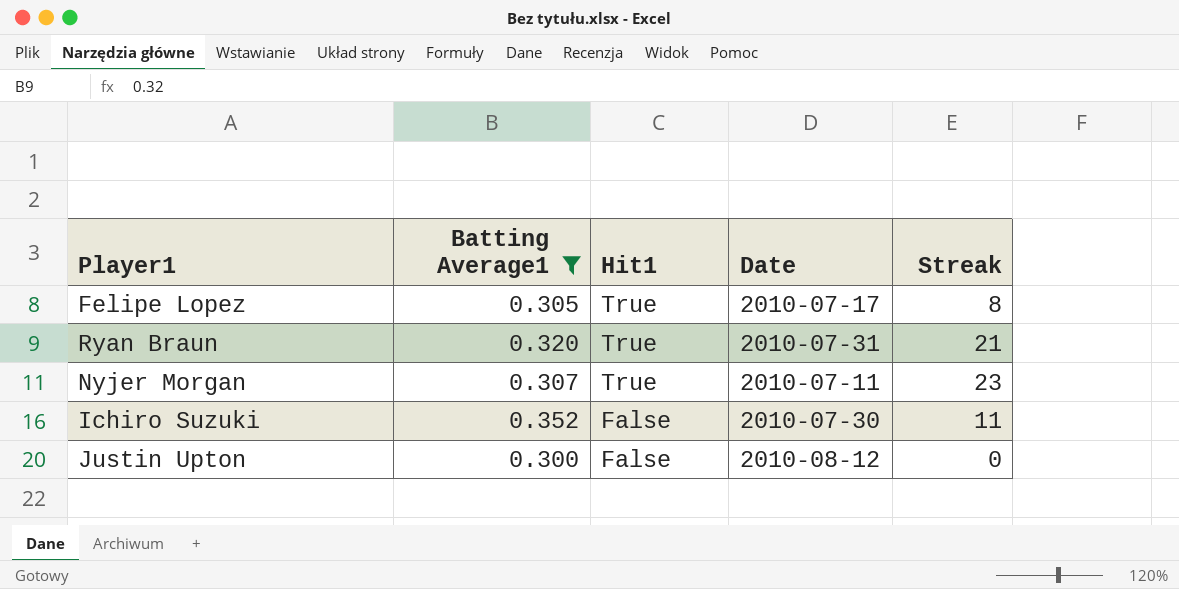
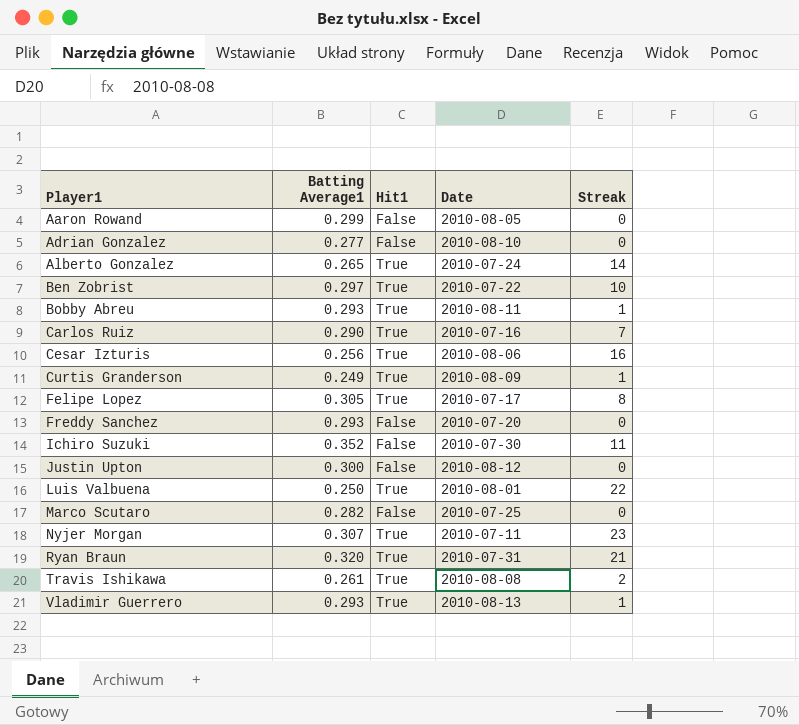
filter: Batting Average1 >= 0.300 -> none
row order: Hit1 descending -> Player1 ascending

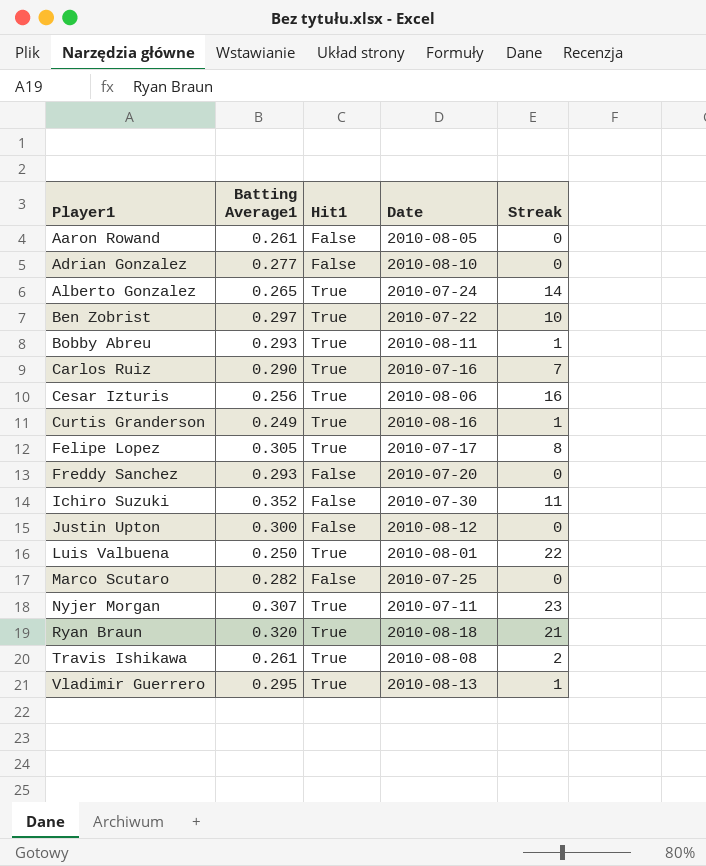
Aaron Rowand | Batting Average1: 0.299 -> 0.261
Curtis Granderson | Date: 2010-08-09 -> 2010-08-16
Ryan Braun | Date: 2010-07-31 -> 2010-08-18
Vladimir Guerrero | Batting Average1: 0.293 -> 0.295

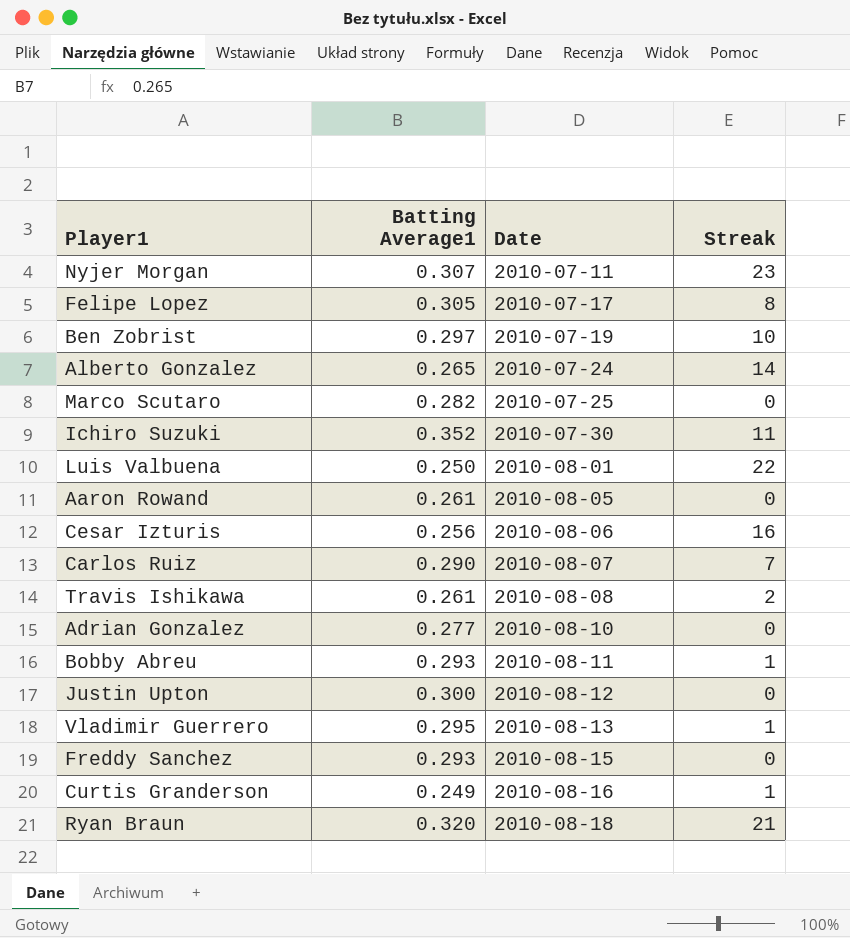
row order: Player1 ascending -> Date ascending
column Hit1 | position: 3 -> none
Ben Zobrist | Date: 2010-07-22 -> 2010-07-19
Carlos Ruiz | Date: 2010-07-16 -> 2010-08-07
Freddy Sanchez | Date: 2010-07-20 -> 2010-08-15

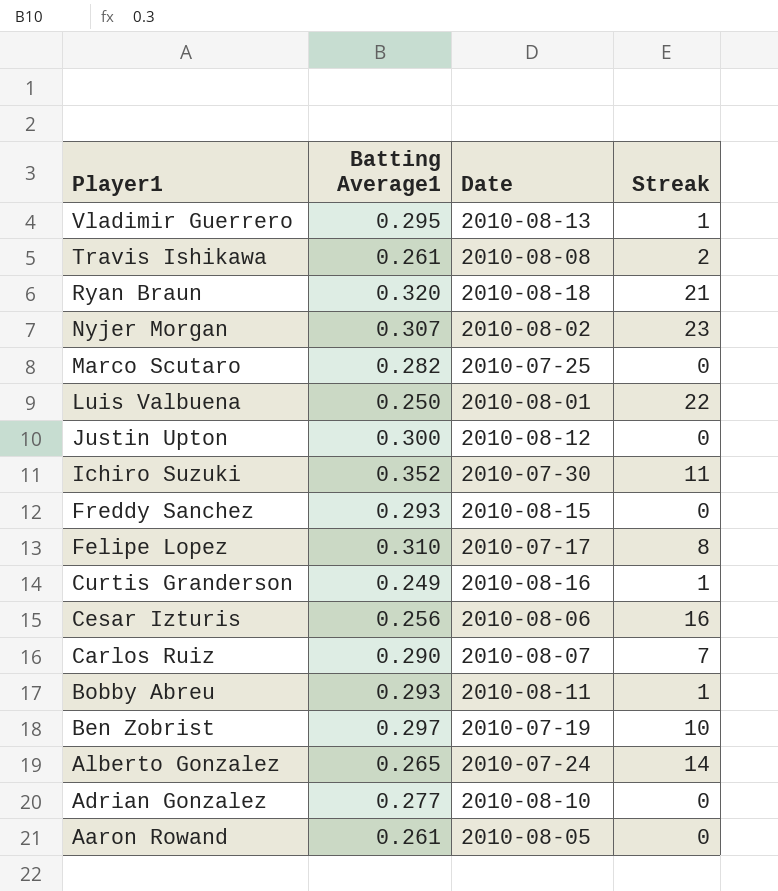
row order: Date ascending -> Player1 descending
Nyjer Morgan | Date: 2010-07-11 -> 2010-08-02
Felipe Lopez | Batting Average1: 0.305 -> 0.310

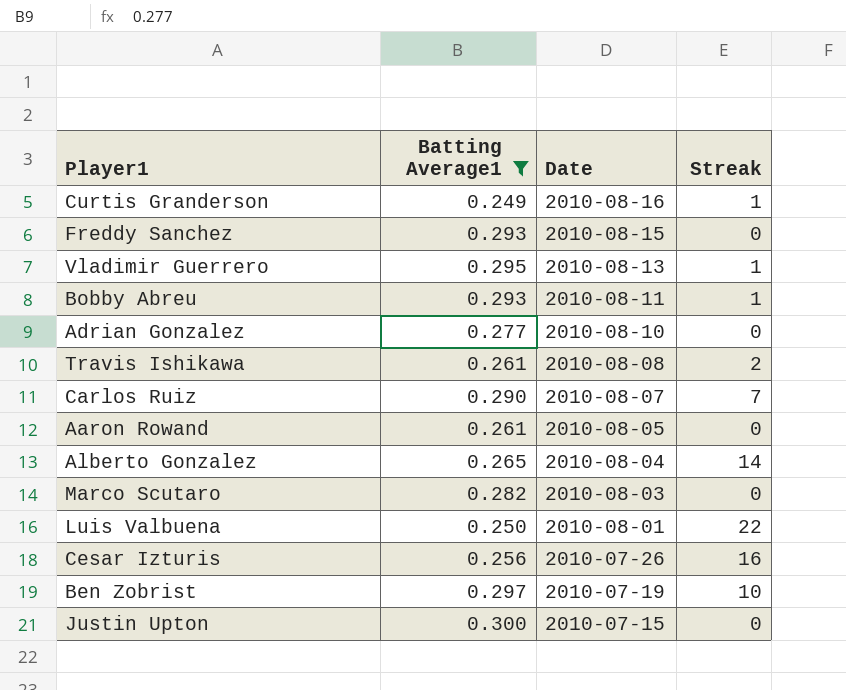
filter: none -> Batting Average1 <= 0.300
row order: Player1 descending -> Date descending
Alberto Gonzalez | Date: 2010-07-24 -> 2010-08-04
Marco Scutaro | Date: 2010-07-25 -> 2010-08-03
Cesar Izturis | Date: 2010-08-06 -> 2010-07-26
Justin Upton | Date: 2010-08-12 -> 2010-07-15

